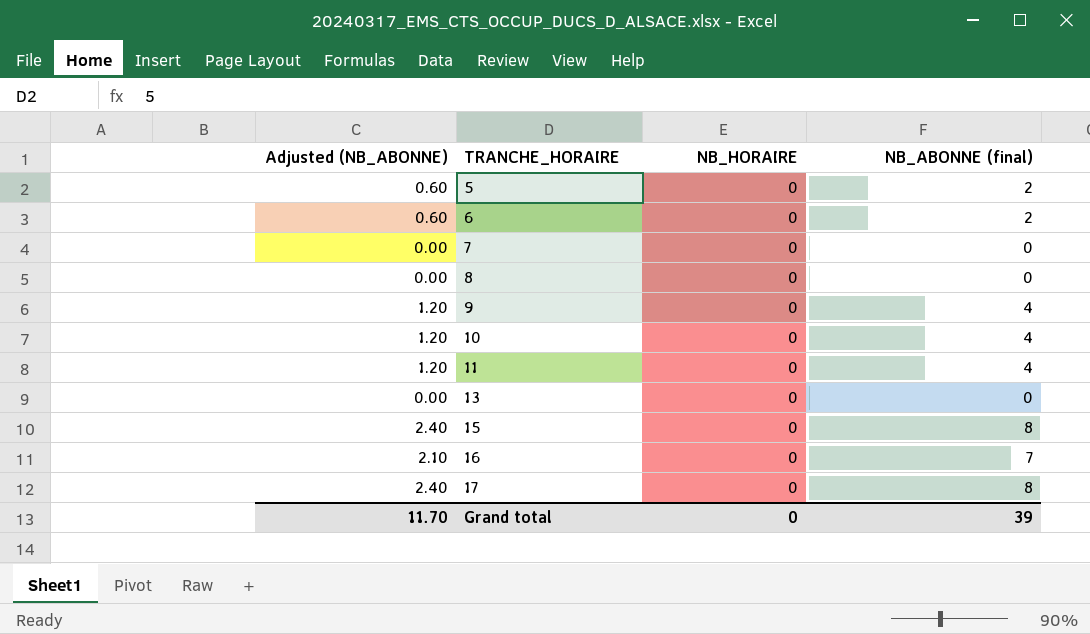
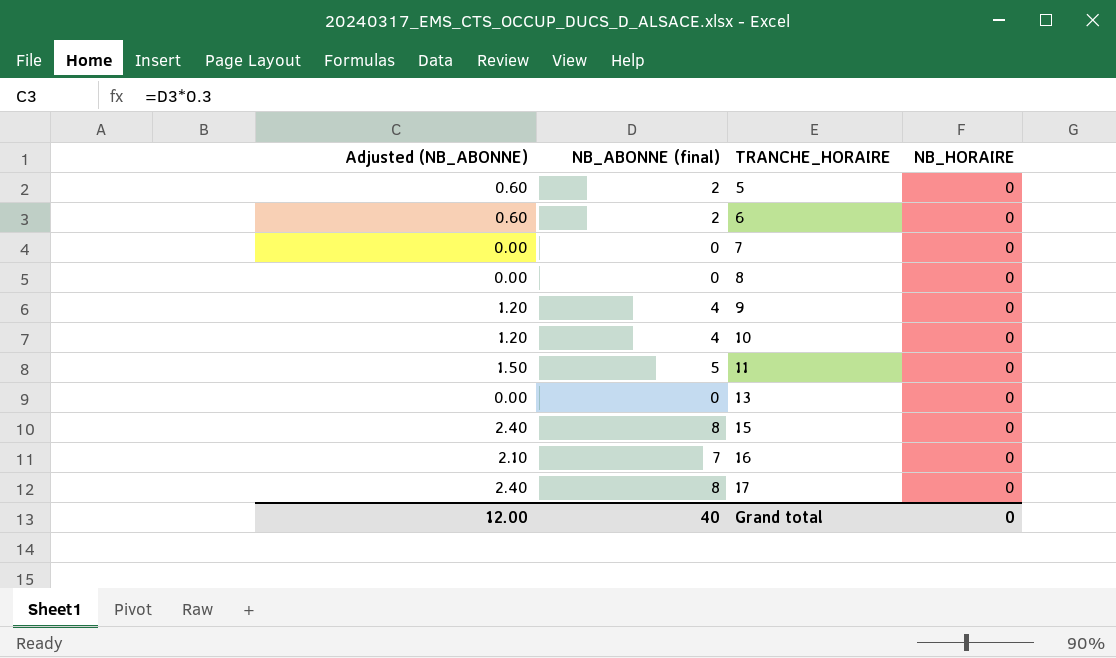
column NB_ABONNE (final) | position: 4 -> 2
11 | Adjusted (NB_ABONNE): 1.20 -> 1.50
11 | NB_ABONNE (final): 4 -> 5
Grand total | Adjusted (NB_ABONNE): 11.70 -> 12.00
Grand total | NB_ABONNE (final): 39 -> 40

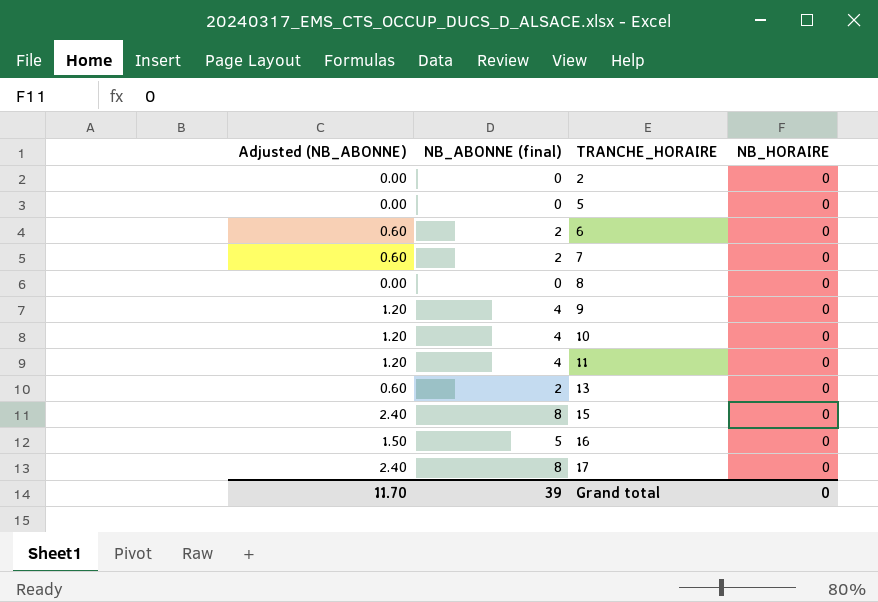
row 2: none -> 0.00 | 0 | 0
5 | Adjusted (NB_ABONNE): 0.60 -> 0.00
5 | NB_ABONNE (final): 2 -> 0
7 | Adjusted (NB_ABONNE): 0.00 -> 0.60
7 | NB_ABONNE (final): 0 -> 2
11 | Adjusted (NB_ABONNE): 1.50 -> 1.20
11 | NB_ABONNE (final): 5 -> 4
13 | Adjusted (NB_ABONNE): 0.00 -> 0.60
13 | NB_ABONNE (final): 0 -> 2
16 | Adjusted (NB_ABONNE): 2.10 -> 1.50
16 | NB_ABONNE (final): 7 -> 5
Grand total | Adjusted (NB_ABONNE): 12.00 -> 11.70
Grand total | NB_ABONNE (final): 40 -> 39

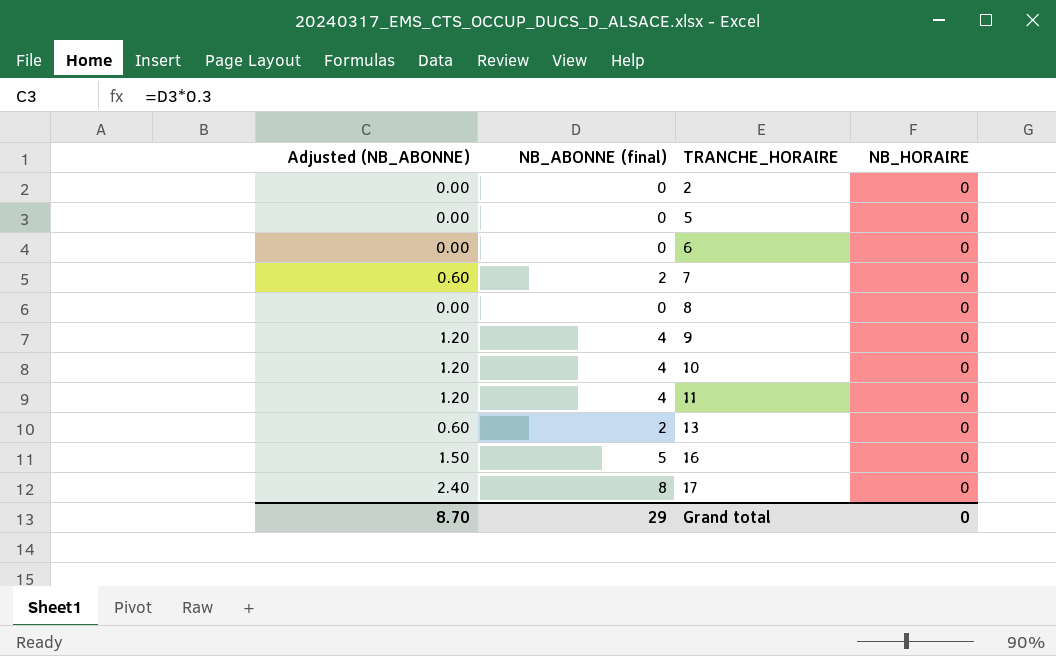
row 15: 2.40 | 8 | 0 -> none
6 | Adjusted (NB_ABONNE): 0.60 -> 0.00
6 | NB_ABONNE (final): 2 -> 0
Grand total | Adjusted (NB_ABONNE): 11.70 -> 8.70
Grand total | NB_ABONNE (final): 39 -> 29

